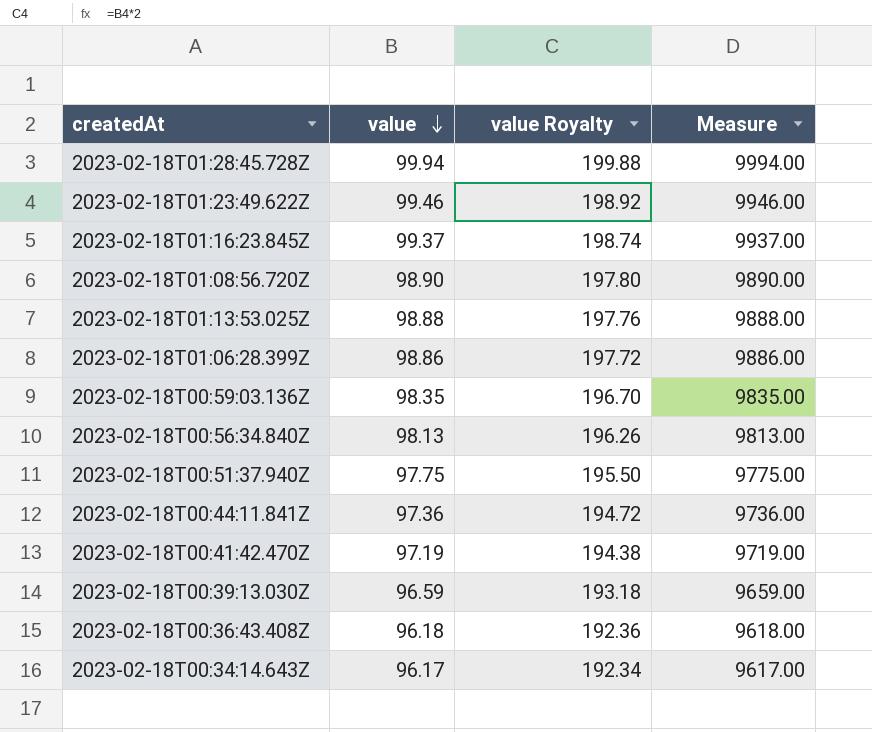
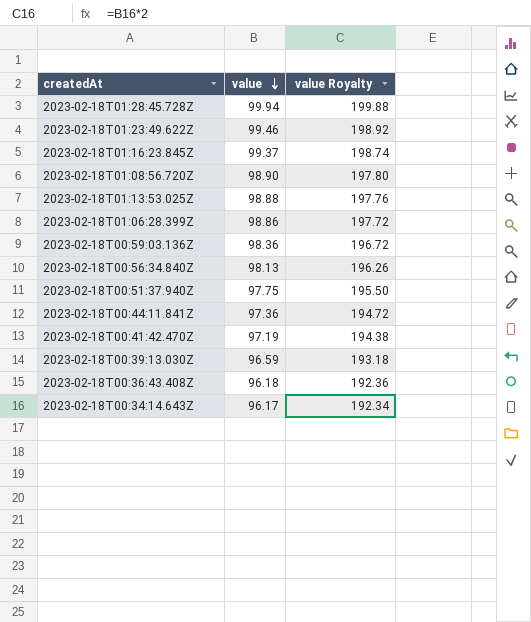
column Measure | formula: [value] * 100 -> none
2023-02-18T00:59:03.136Z | value: 98.35 -> 98.36
2023-02-18T00:59:03.136Z | value Royalty: 196.70 -> 196.72

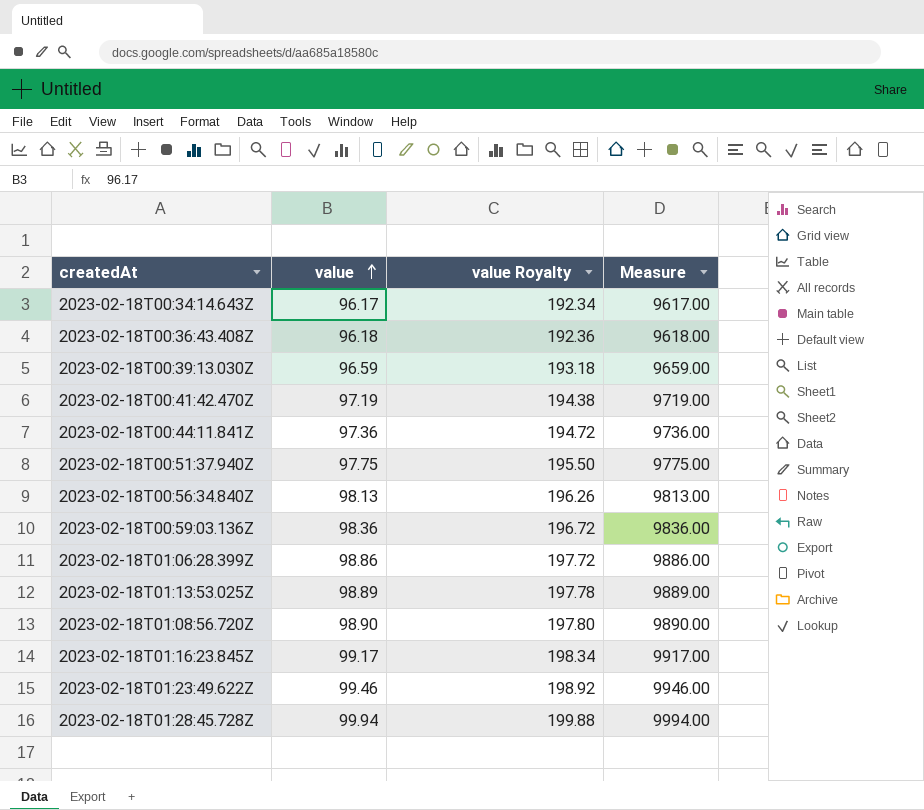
row order: value descending -> value ascending
column Measure | formula: none -> [value] * 100
2023-02-18T01:13:53.025Z | value: 98.88 -> 98.89
2023-02-18T01:13:53.025Z | value Royalty: 197.76 -> 197.78
2023-02-18T01:16:23.845Z | value: 99.37 -> 99.17
2023-02-18T01:16:23.845Z | value Royalty: 198.74 -> 198.34

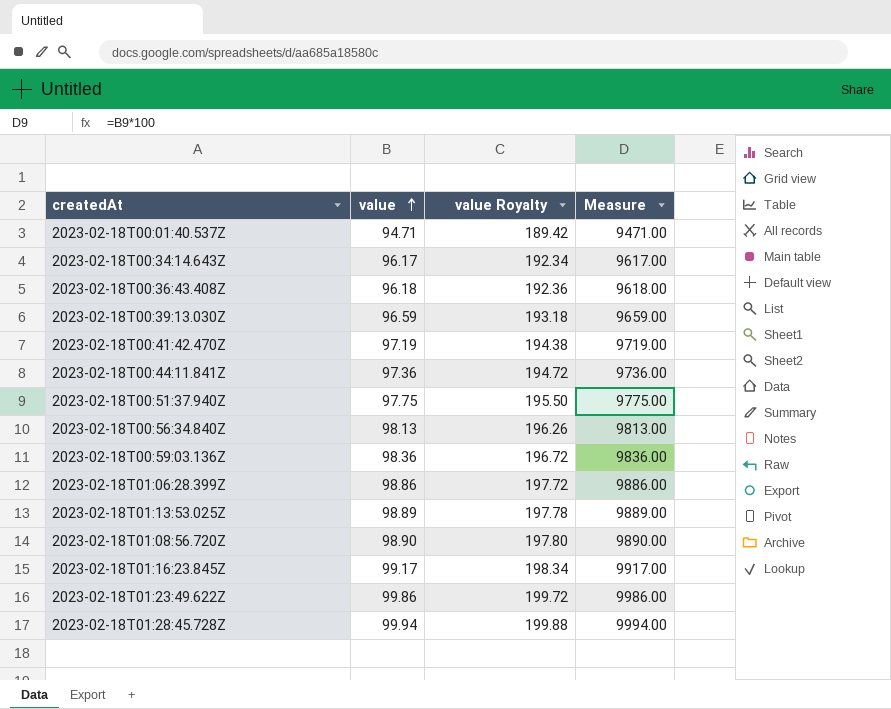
row 2023-02-18T00:01:40.537Z: none -> 94.71 | 189.42 | 9471.00
2023-02-18T01:23:49.622Z | value: 99.46 -> 99.86
2023-02-18T01:23:49.622Z | value Royalty: 198.92 -> 199.72
2023-02-18T01:23:49.622Z | Measure: 9946.00 -> 9986.00

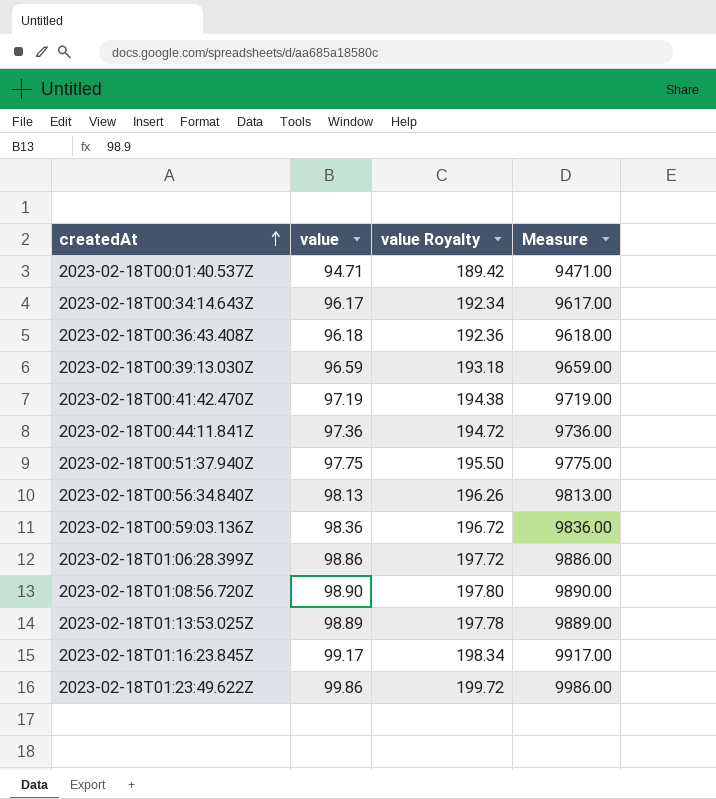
row order: value ascending -> createdAt ascending
row 2023-02-18T01:28:45.728Z: 99.94 | 199.88 | 9994.00 -> none

